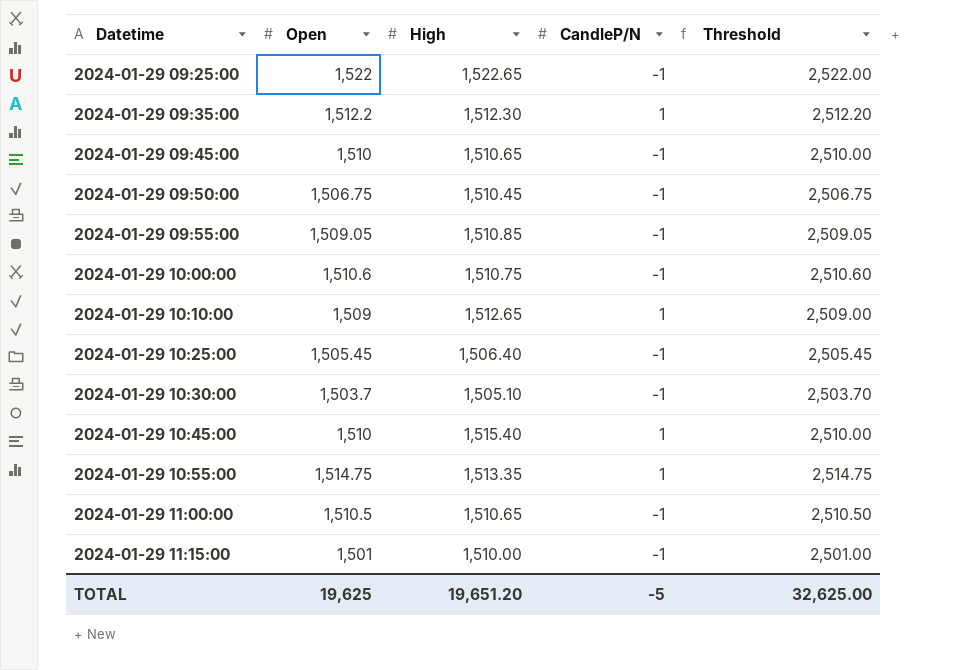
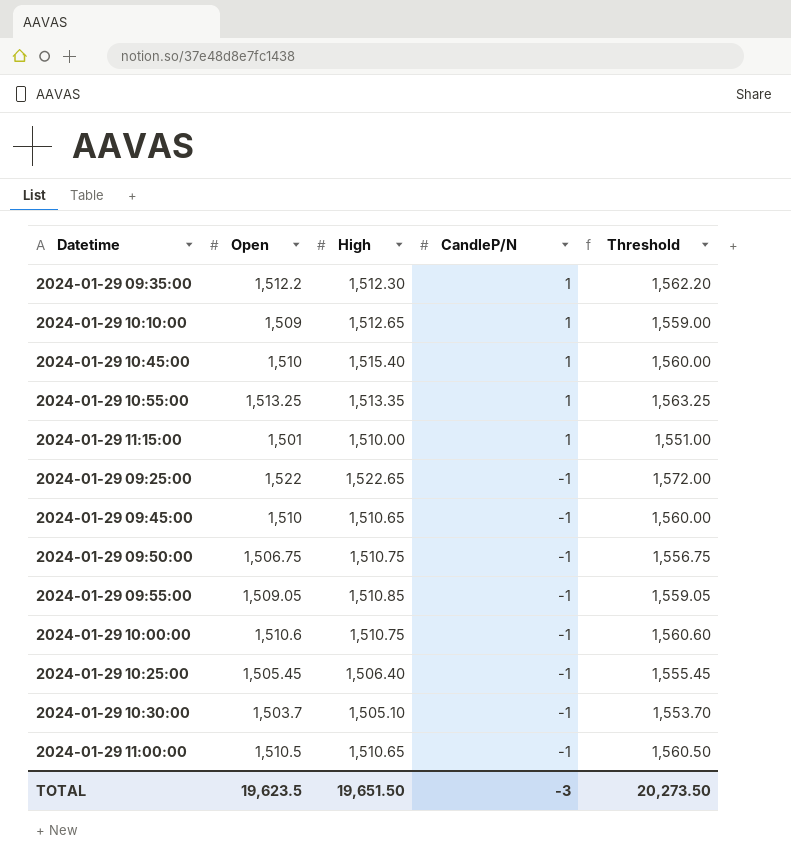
row order: Datetime ascending -> CandleP/N descending
column Threshold | formula: [Open] + 1000 -> [Open] + 50
2024-01-29 10:55:00 | Open: 1,514.75 -> 1,513.25
2024-01-29 11:15:00 | CandleP/N: -1 -> 1
2024-01-29 09:50:00 | High: 1,510.45 -> 1,510.75
TOTAL | Open: 19,625 -> 19,623.5
TOTAL | High: 19,651.20 -> 19,651.50
TOTAL | CandleP/N: -5 -> -3
TOTAL | Threshold: 32,625.00 -> 20,273.50

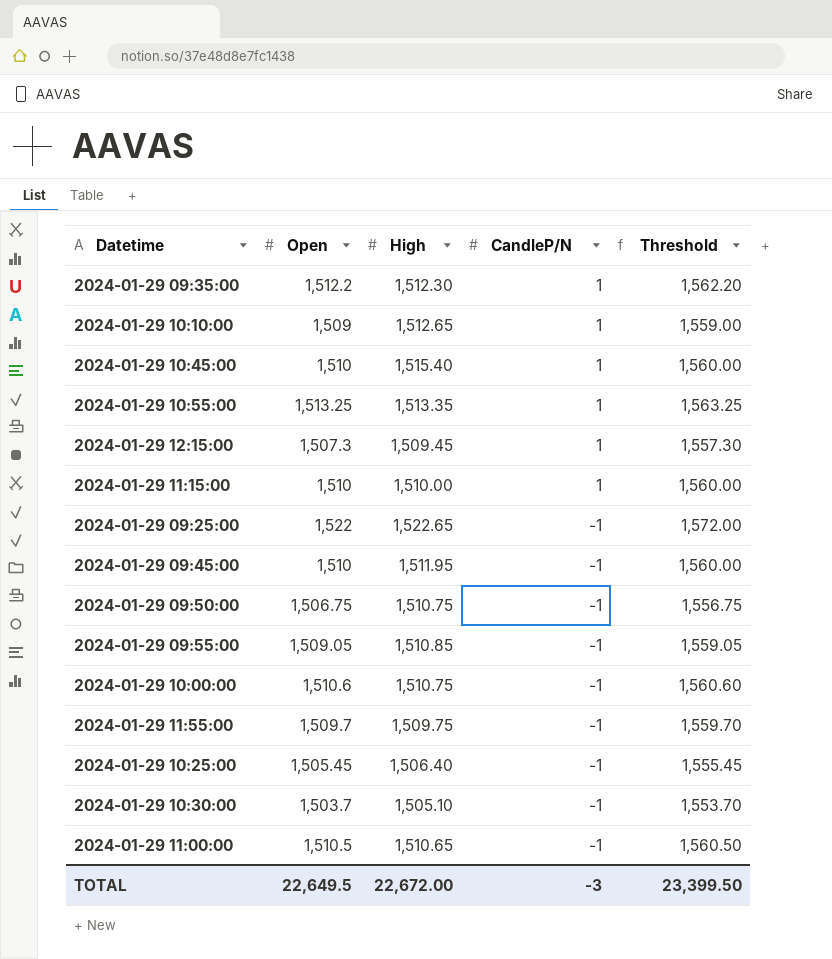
row 2024-01-29 12:15:00: none -> 1,507.3 | 1,509.45 | 1 | 1,557.30
2024-01-29 11:15:00 | Open: 1,501 -> 1,510
2024-01-29 11:15:00 | Threshold: 1,551.00 -> 1,560.00
2024-01-29 09:45:00 | High: 1,510.65 -> 1,511.95
row 2024-01-29 11:55:00: none -> 1,509.7 | 1,509.75 | -1 | 1,559.70
TOTAL | Open: 19,623.5 -> 22,649.5
TOTAL | High: 19,651.50 -> 22,672.00
TOTAL | Threshold: 20,273.50 -> 23,399.50

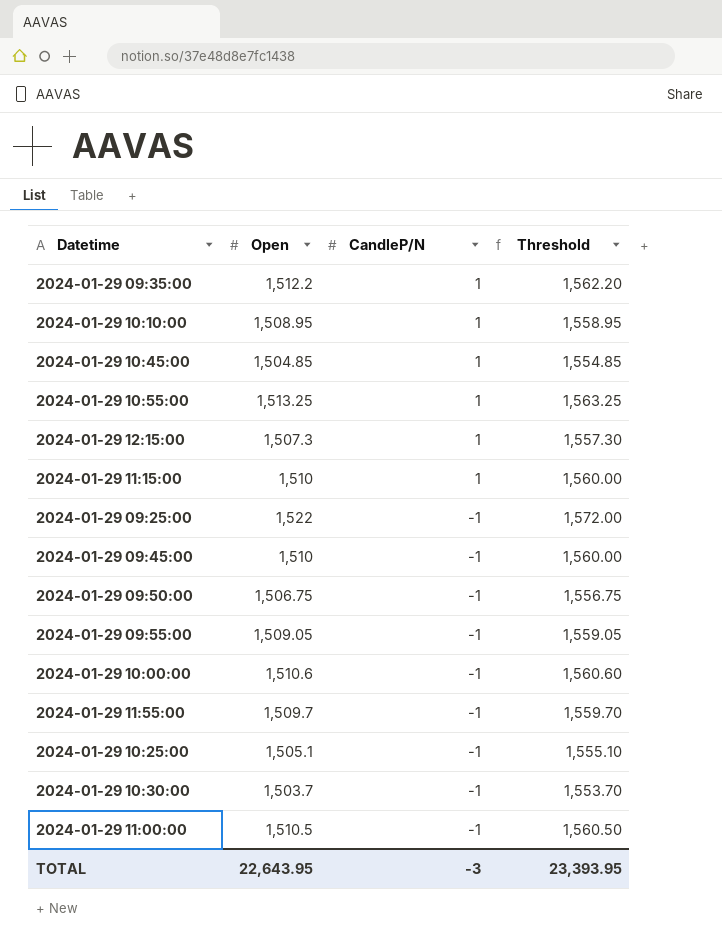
column High | position: 3 -> none
2024-01-29 10:10:00 | Open: 1,509 -> 1,508.95
2024-01-29 10:10:00 | Threshold: 1,559.00 -> 1,558.95
2024-01-29 10:45:00 | Open: 1,510 -> 1,504.85
2024-01-29 10:45:00 | Threshold: 1,560.00 -> 1,554.85
2024-01-29 10:25:00 | Open: 1,505.45 -> 1,505.1
2024-01-29 10:25:00 | Threshold: 1,555.45 -> 1,555.10
TOTAL | Open: 22,649.5 -> 22,643.95
TOTAL | Threshold: 23,399.50 -> 23,393.95

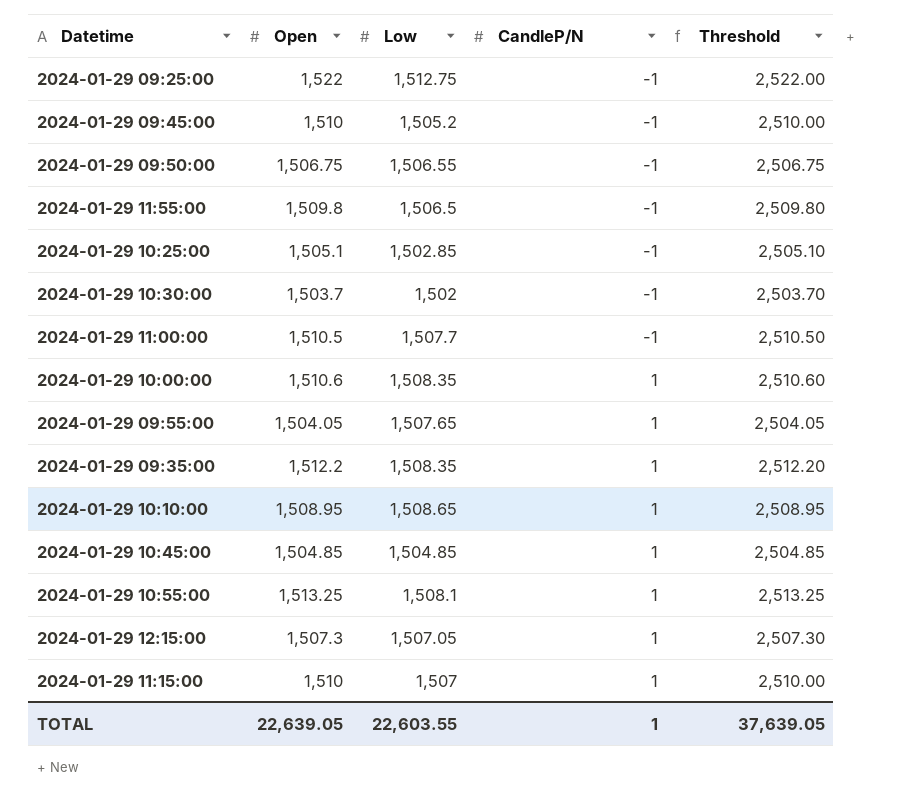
row order: CandleP/N descending -> CandleP/N ascending
column Low | position: none -> 3
column Threshold | formula: [Open] + 50 -> [Open] + 1000
2024-01-29 11:55:00 | Open: 1,509.7 -> 1,509.8
2024-01-29 10:00:00 | CandleP/N: -1 -> 1
2024-01-29 09:55:00 | Open: 1,509.05 -> 1,504.05
2024-01-29 09:55:00 | CandleP/N: -1 -> 1
TOTAL | Open: 22,643.95 -> 22,639.05
TOTAL | CandleP/N: -3 -> 1
TOTAL | Threshold: 23,393.95 -> 37,639.05

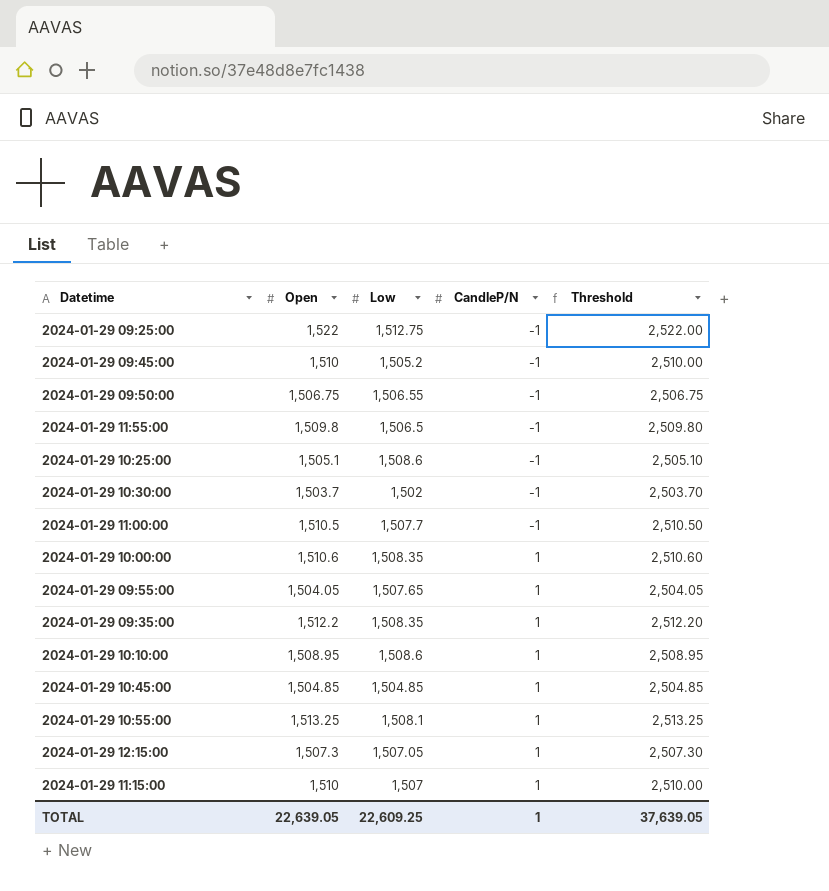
2024-01-29 10:25:00 | Low: 1,502.85 -> 1,508.6
2024-01-29 10:10:00 | Low: 1,508.65 -> 1,508.6
TOTAL | Low: 22,603.55 -> 22,609.25

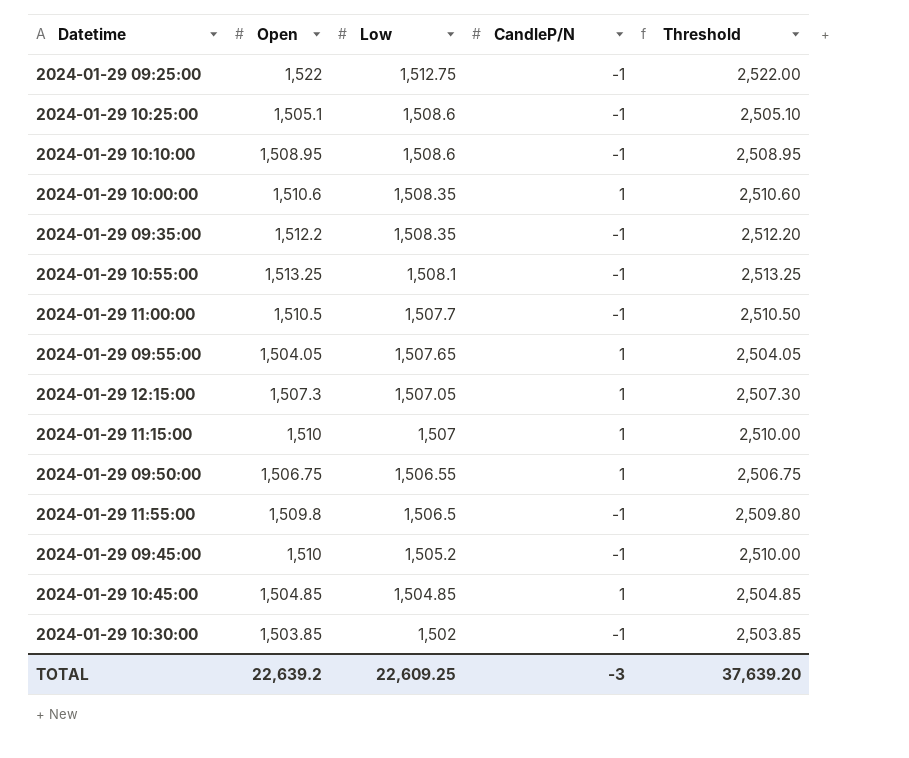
row order: CandleP/N ascending -> Low descending
2024-01-29 10:10:00 | CandleP/N: 1 -> -1
2024-01-29 09:35:00 | CandleP/N: 1 -> -1
2024-01-29 10:55:00 | CandleP/N: 1 -> -1
2024-01-29 09:50:00 | CandleP/N: -1 -> 1
2024-01-29 10:30:00 | Open: 1,503.7 -> 1,503.85
2024-01-29 10:30:00 | Threshold: 2,503.70 -> 2,503.85
TOTAL | Open: 22,639.05 -> 22,639.2
TOTAL | CandleP/N: 1 -> -3
TOTAL | Threshold: 37,639.05 -> 37,639.20

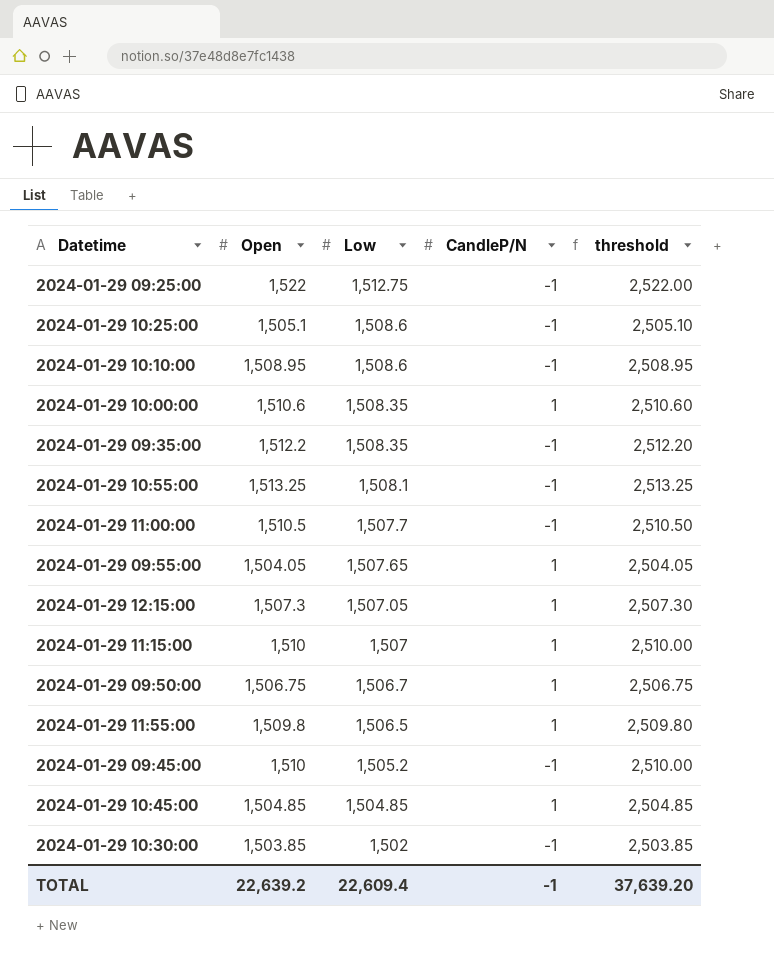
column name: Threshold -> threshold
2024-01-29 09:50:00 | Low: 1,506.55 -> 1,506.7
2024-01-29 11:55:00 | CandleP/N: -1 -> 1
TOTAL | Low: 22,609.25 -> 22,609.4
TOTAL | CandleP/N: -3 -> -1

